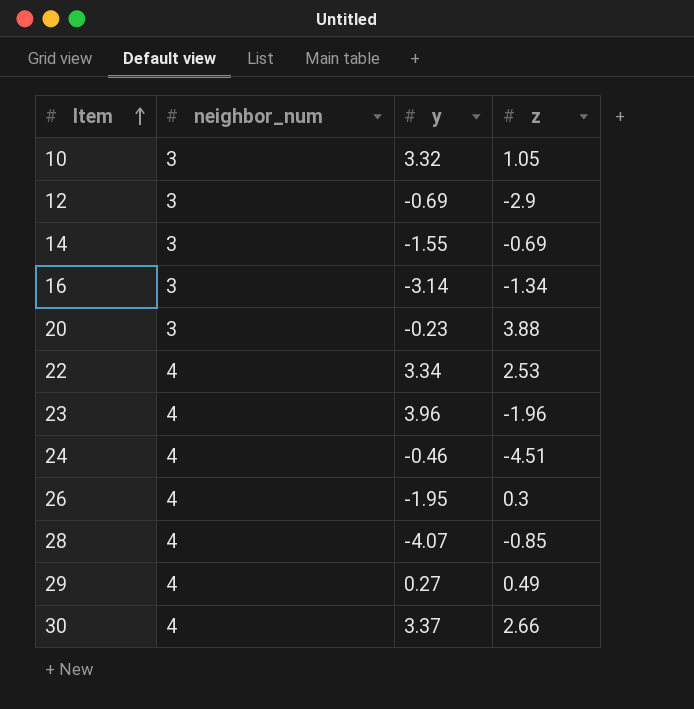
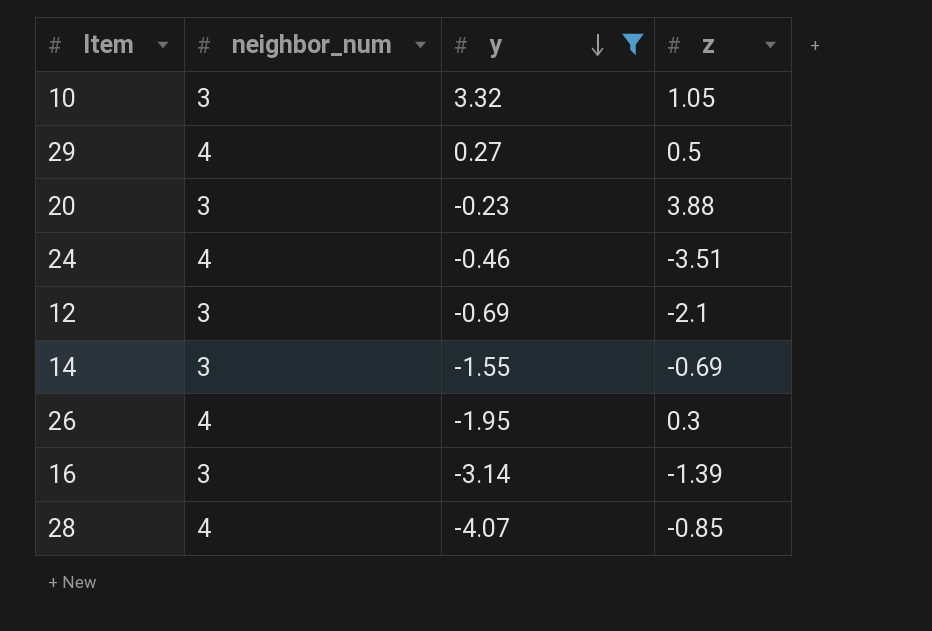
filter: none -> y <= 3.32
row order: Item ascending -> y descending
29 | z: 0.49 -> 0.5
24 | z: -4.51 -> -3.51
12 | z: -2.9 -> -2.1
16 | z: -1.34 -> -1.39

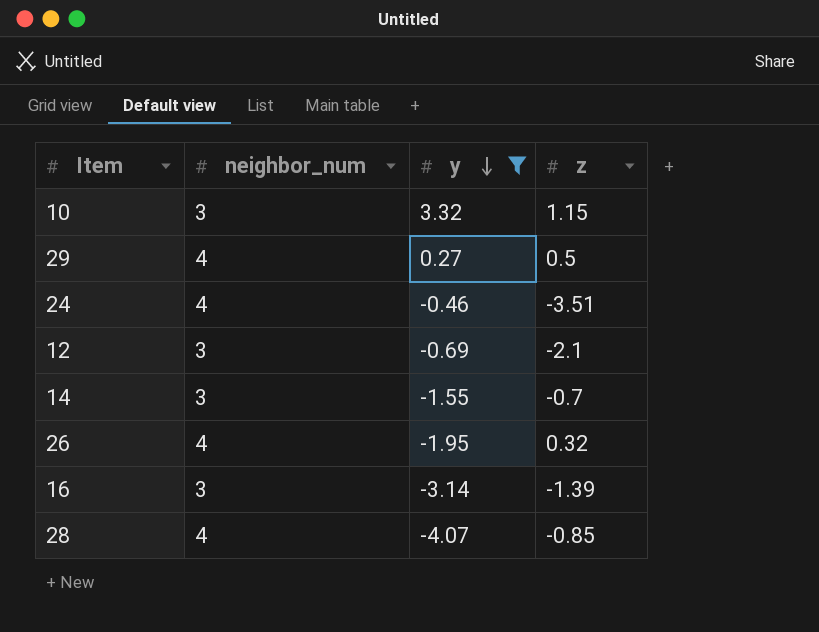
row 20: 3 | -0.23 | 3.88 -> none
10 | z: 1.05 -> 1.15
14 | z: -0.69 -> -0.7
26 | z: 0.3 -> 0.32

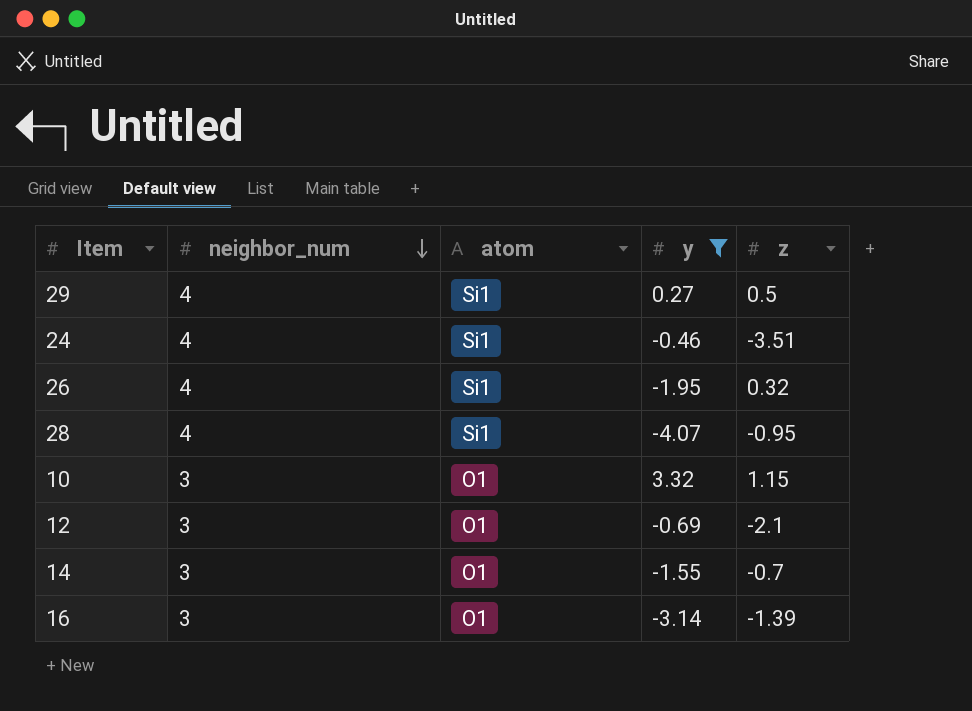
row order: y descending -> neighbor_num descending
column atom | position: none -> 3
28 | z: -0.85 -> -0.95

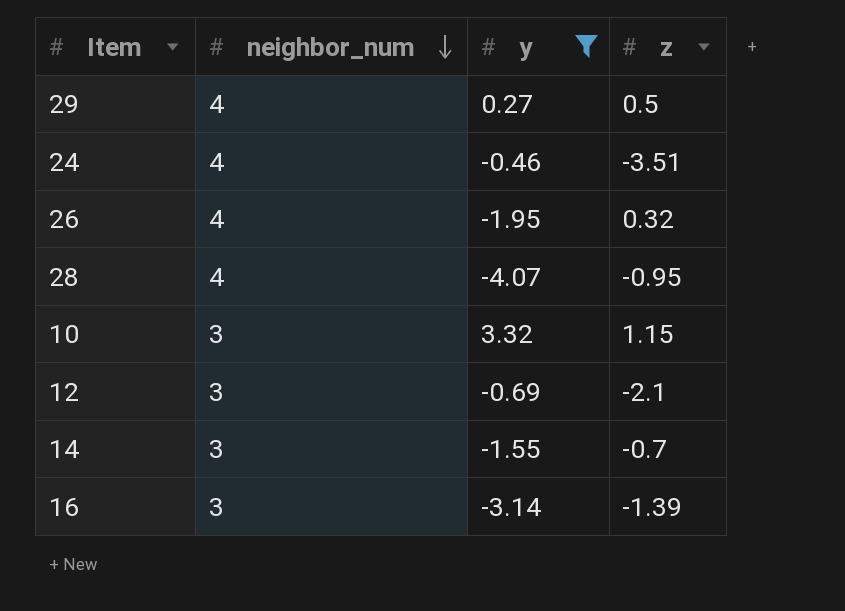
column atom | position: 3 -> none

